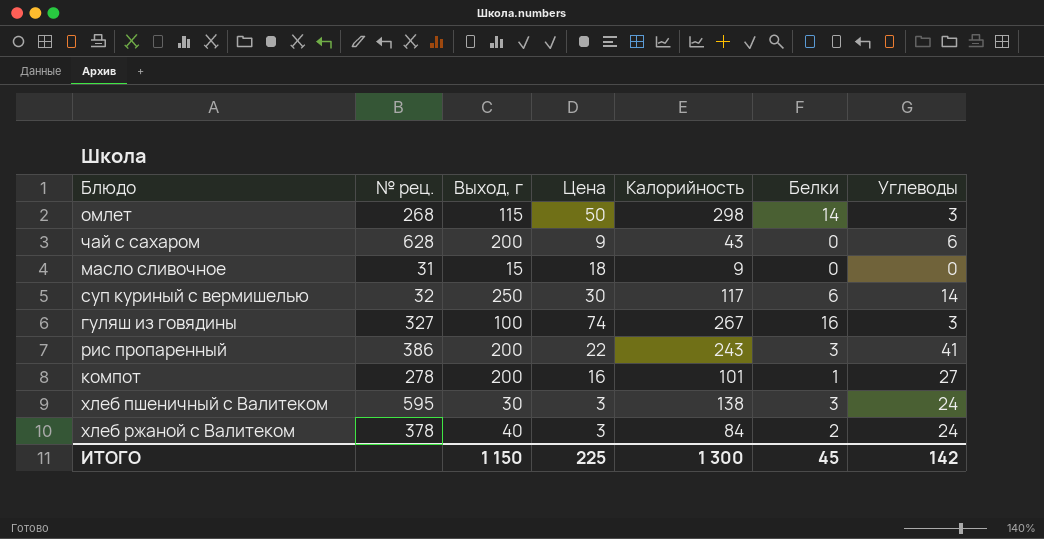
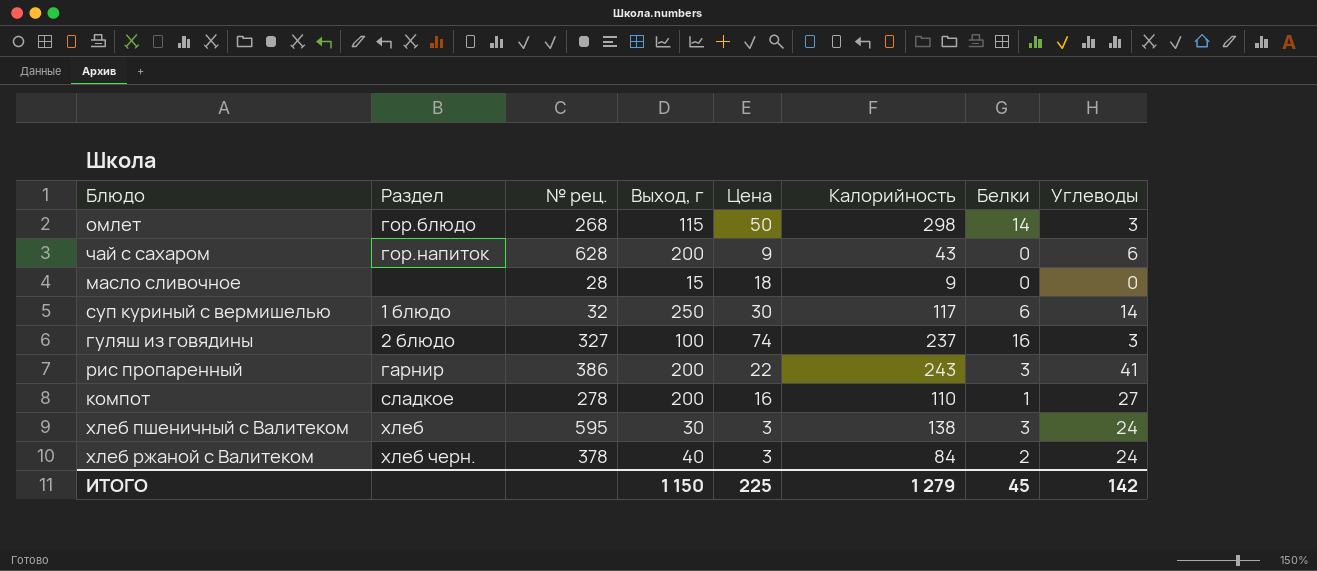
column Раздел | position: none -> 2
масло сливочное | № рец.: 31 -> 28
гуляш из говядины | Калорийность: 267 -> 237
компот | Калорийность: 101 -> 110
ИТОГО | Калорийность: 1 300 -> 1 279

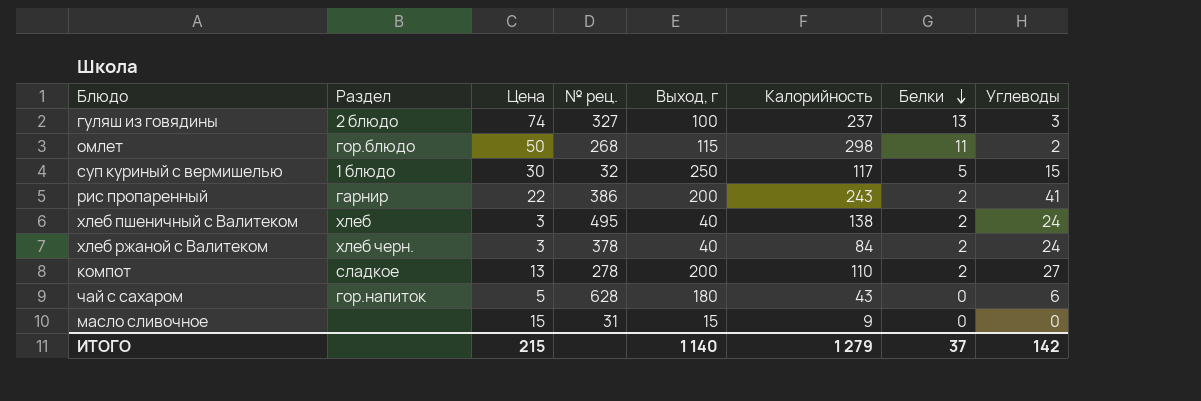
row order: none -> Белки descending
column Цена | position: 5 -> 3
гуляш из говядины | Белки: 16 -> 13
омлет | Белки: 14 -> 11
омлет | Углеводы: 3 -> 2
суп куриный с вермишелью | Белки: 6 -> 5
суп куриный с вермишелью | Углеводы: 14 -> 15
рис пропаренный | Белки: 3 -> 2
хлеб пшеничный с Валитеком | № рец.: 595 -> 495
хлеб пшеничный с Валитеком | Выход, г: 30 -> 40
хлеб пшеничный с Валитеком | Белки: 3 -> 2
компот | Цена: 16 -> 13
компот | Белки: 1 -> 2
чай с сахаром | Цена: 9 -> 5
чай с сахаром | Выход, г: 200 -> 180
масло сливочное | Цена: 18 -> 15
масло сливочное | № рец.: 28 -> 31
ИТОГО | Цена: 225 -> 215
ИТОГО | Выход, г: 1 150 -> 1 140
ИТОГО | Белки: 45 -> 37

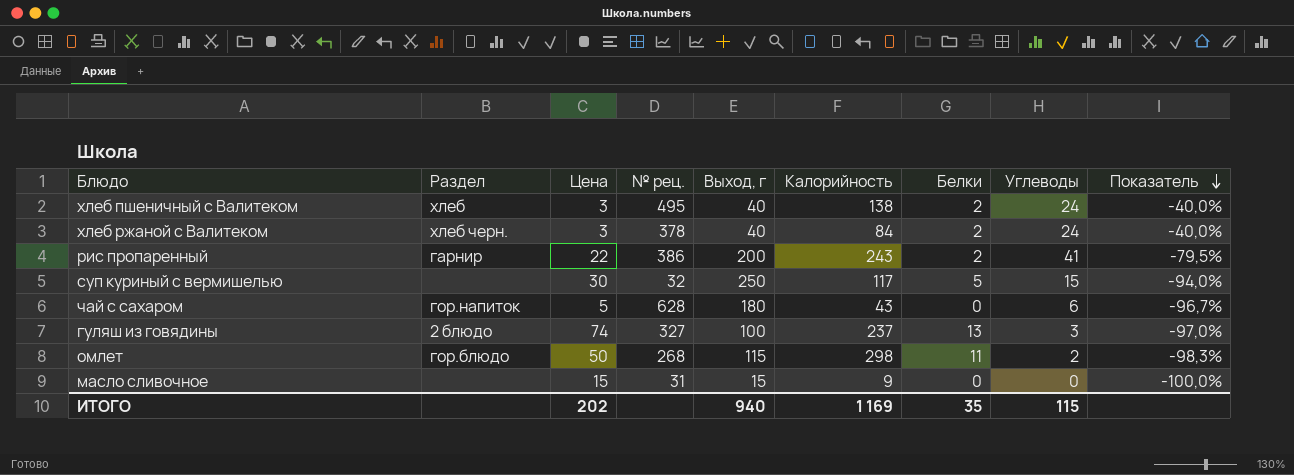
row order: Белки descending -> Показатель descending
column Показатель | formula: none -> ([Углеводы] - [Выход, г]) / [Выход, г]
row компот: сладкое | 13 | 278 | 200 | 110 | 2 | 27 -> none
суп куриный с вермишелью | Раздел: 1 блюдо -> none
ИТОГО | Цена: 215 -> 202
ИТОГО | Выход, г: 1 140 -> 940
ИТОГО | Калорийность: 1 279 -> 1 169
ИТОГО | Белки: 37 -> 35
ИТОГО | Углеводы: 142 -> 115

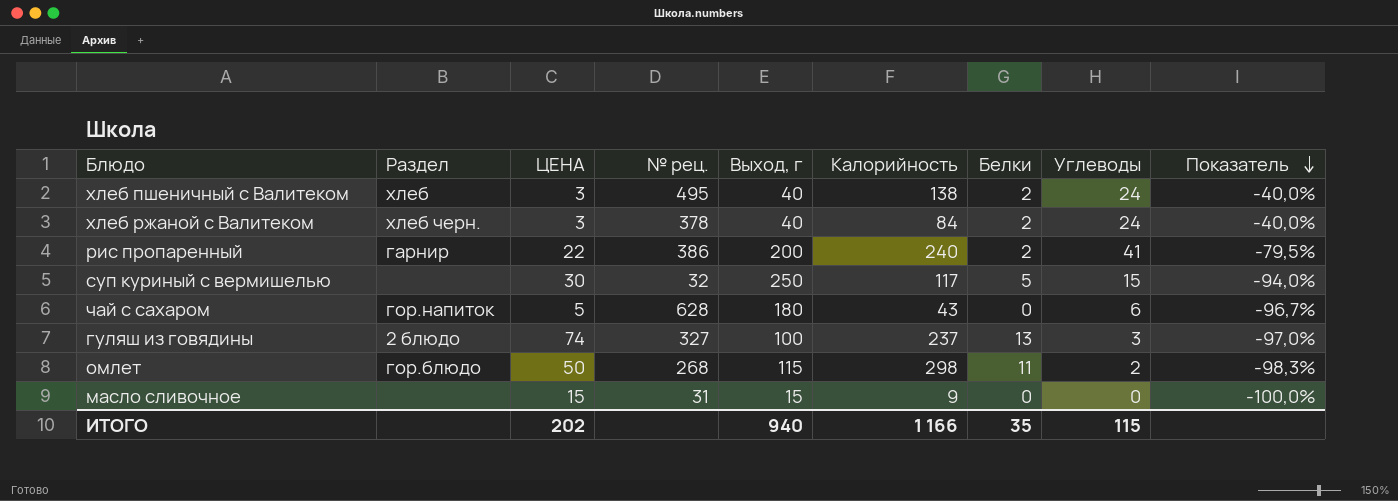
column name: Цена -> ЦЕНА
рис пропаренный | Калорийность: 243 -> 240
ИТОГО | Калорийность: 1 169 -> 1 166

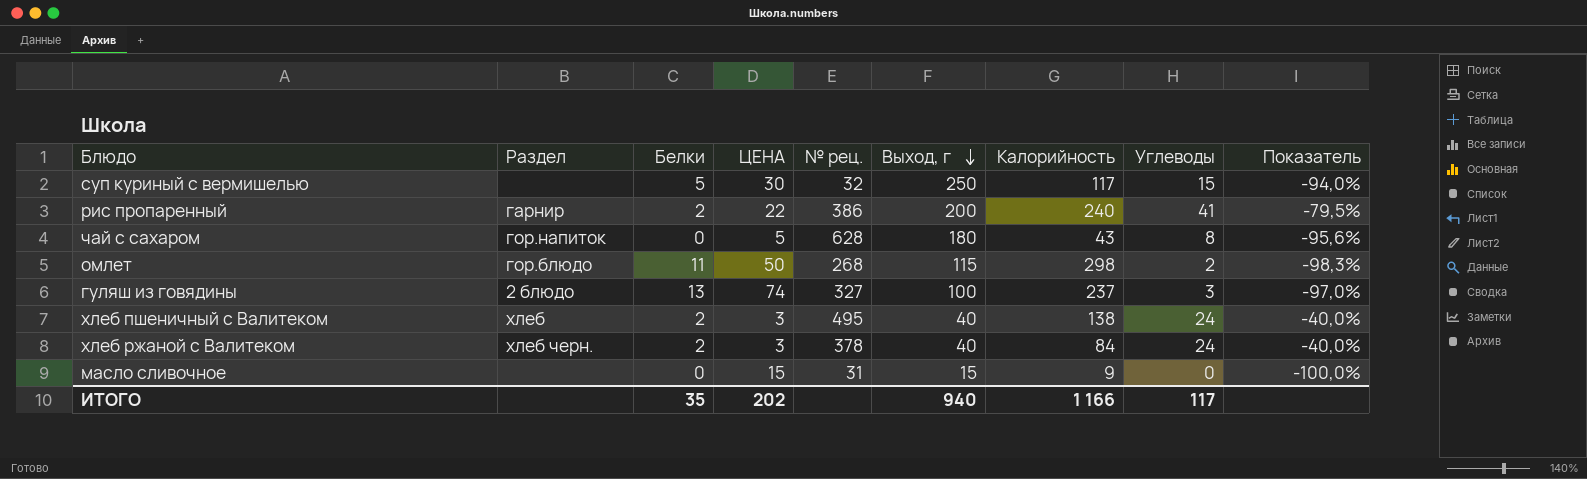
row order: Показатель descending -> Выход, г descending
column Белки | position: 7 -> 3
чай с сахаром | Углеводы: 6 -> 8
чай с сахаром | Показатель: -96,7% -> -95,6%
ИТОГО | Углеводы: 115 -> 117

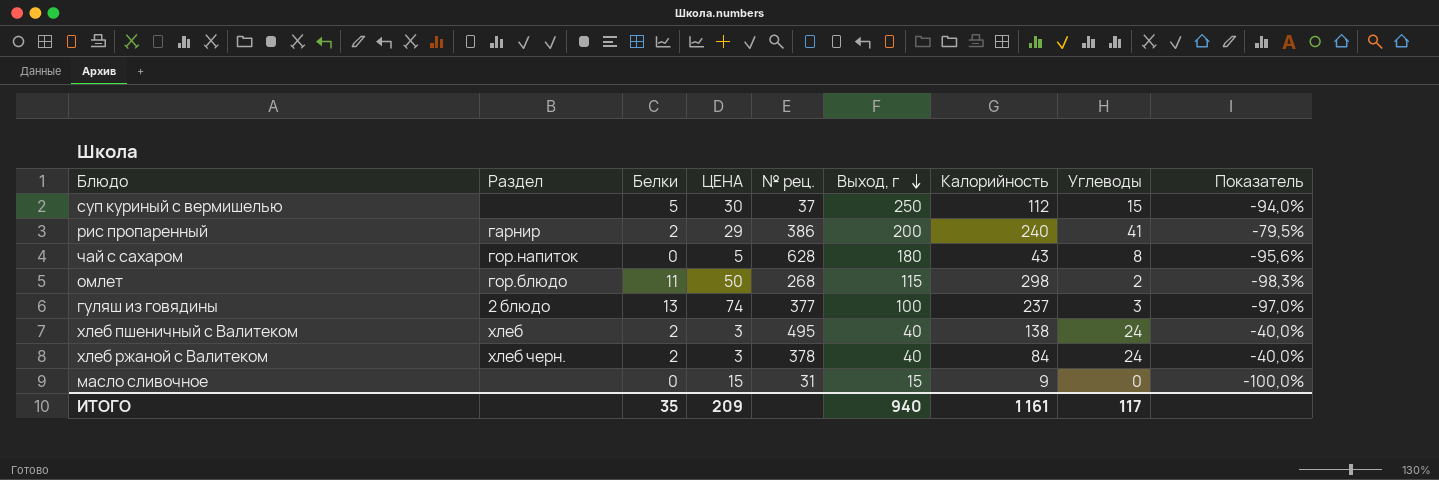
суп куриный с вермишелью | № рец.: 32 -> 37
суп куриный с вермишелью | Калорийность: 117 -> 112
рис пропаренный | ЦЕНА: 22 -> 29
гуляш из говядины | № рец.: 327 -> 377
ИТОГО | ЦЕНА: 202 -> 209
ИТОГО | Калорийность: 1 166 -> 1 161

